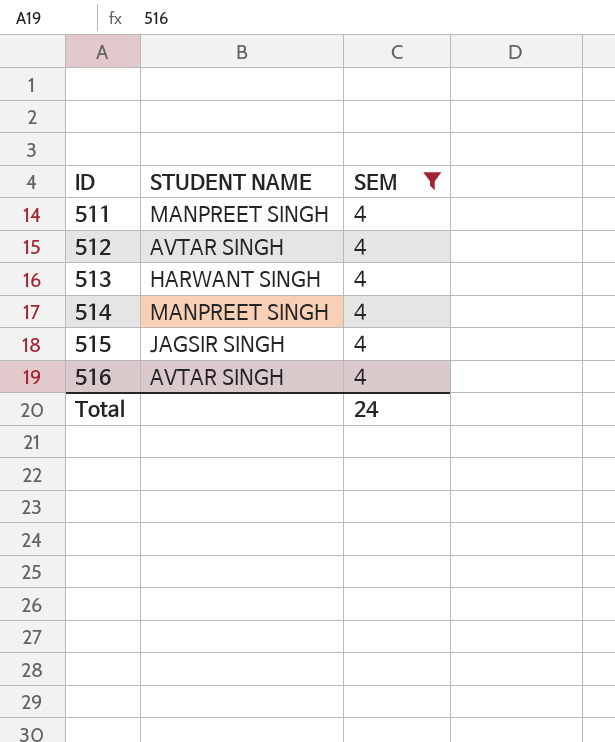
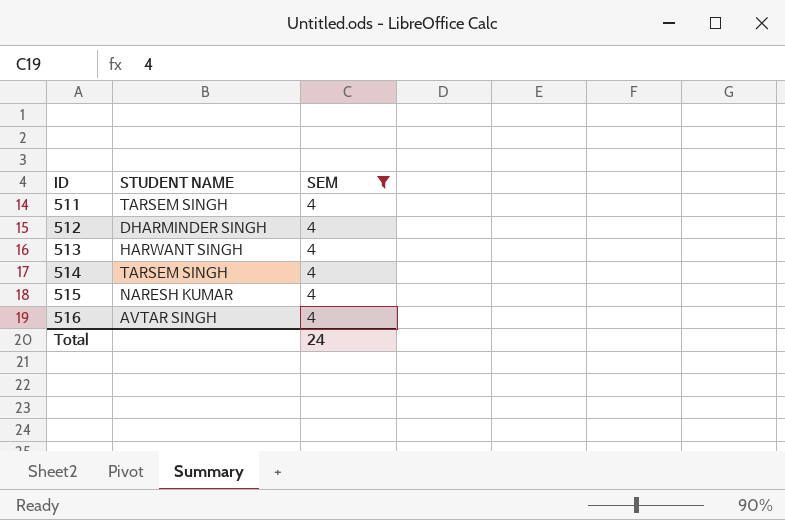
511 | STUDENT NAME: MANPREET SINGH -> TARSEM SINGH
512 | STUDENT NAME: AVTAR SINGH -> DHARMINDER SINGH
514 | STUDENT NAME: MANPREET SINGH -> TARSEM SINGH
515 | STUDENT NAME: JAGSIR SINGH -> NARESH KUMAR

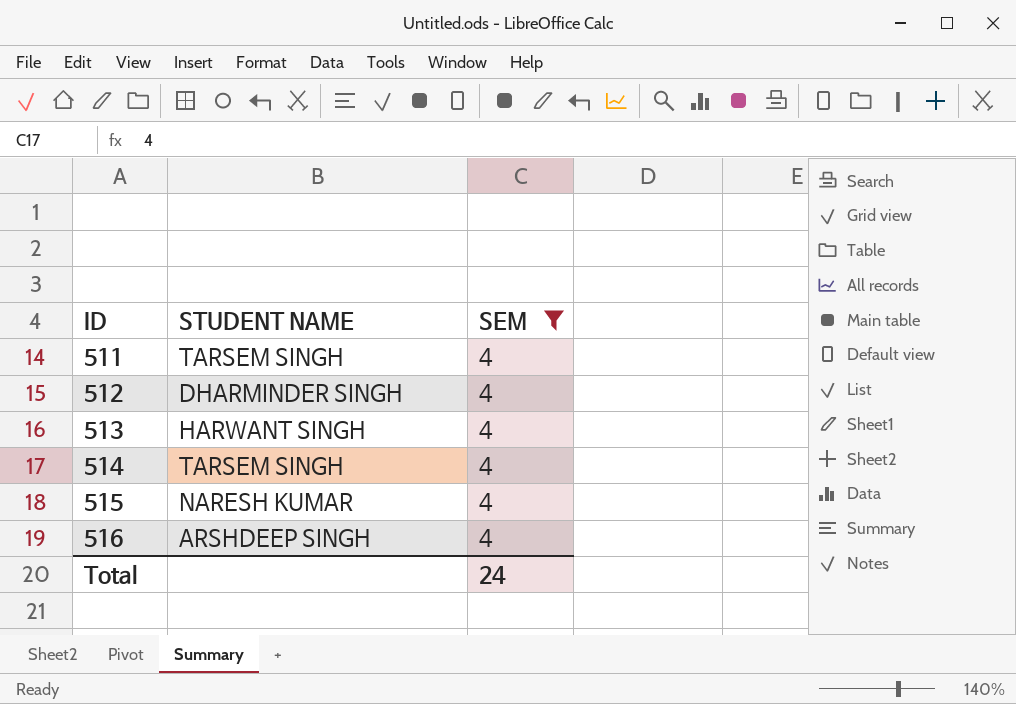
516 | STUDENT NAME: AVTAR SINGH -> ARSHDEEP SINGH

